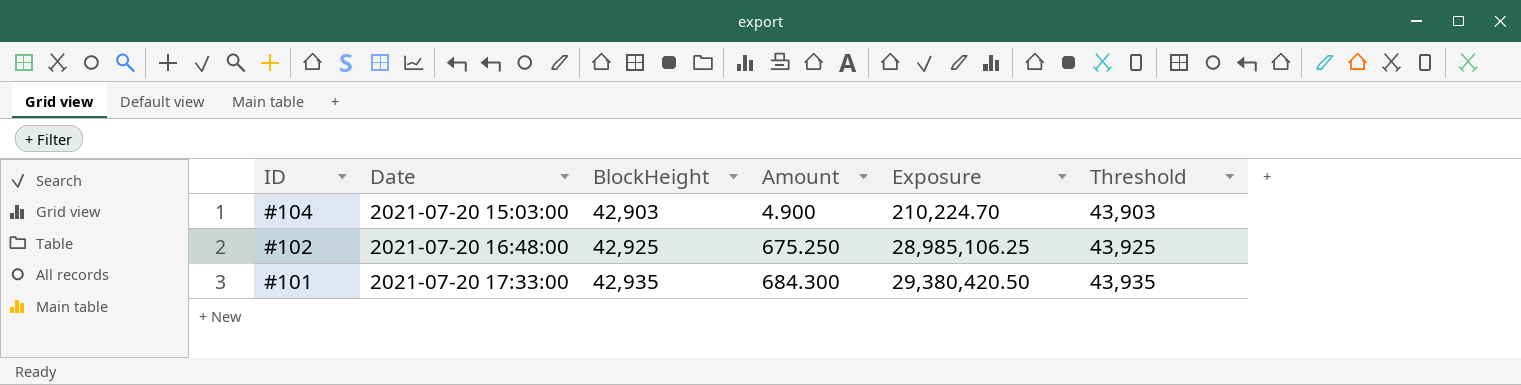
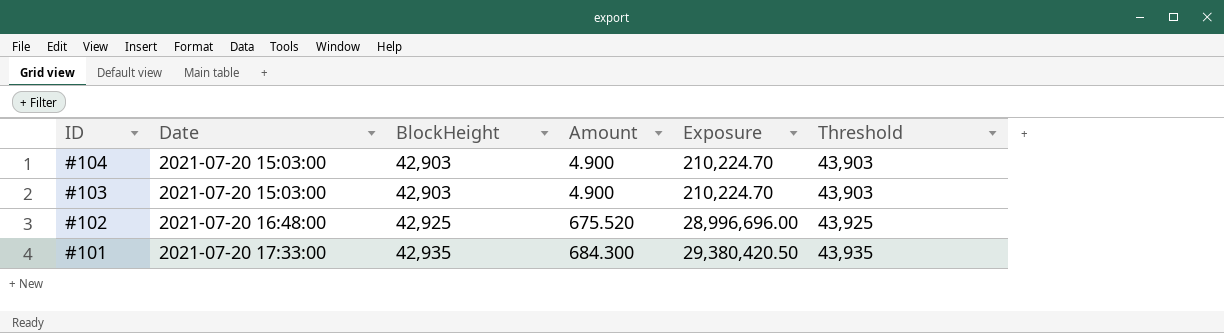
row #103: none -> 2021-07-20 15:03:00 | 42,903 | 4.900 | 210,224.70 | 43,903
#102 | Amount: 675.250 -> 675.520
#102 | Exposure: 28,985,106.25 -> 28,996,696.00

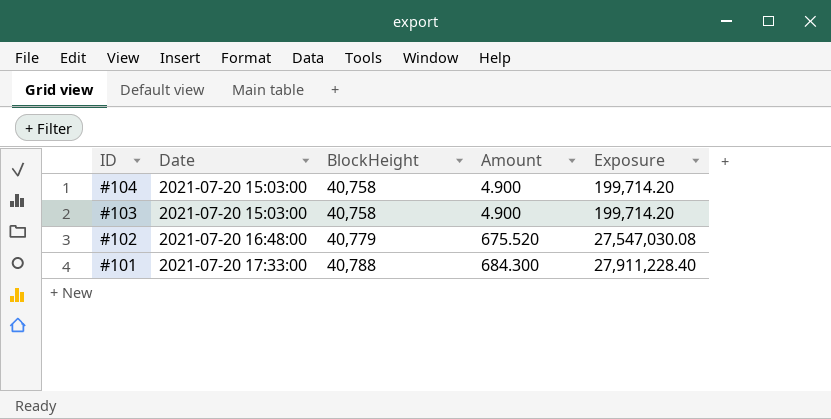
column Threshold | formula: [BlockHeight] + 1000 -> none
#104 | BlockHeight: 42,903 -> 40,758
#104 | Exposure: 210,224.70 -> 199,714.20
#103 | BlockHeight: 42,903 -> 40,758
#103 | Exposure: 210,224.70 -> 199,714.20
#102 | BlockHeight: 42,925 -> 40,779
#102 | Exposure: 28,996,696.00 -> 27,547,030.08
#101 | BlockHeight: 42,935 -> 40,788
#101 | Exposure: 29,380,420.50 -> 27,911,228.40

